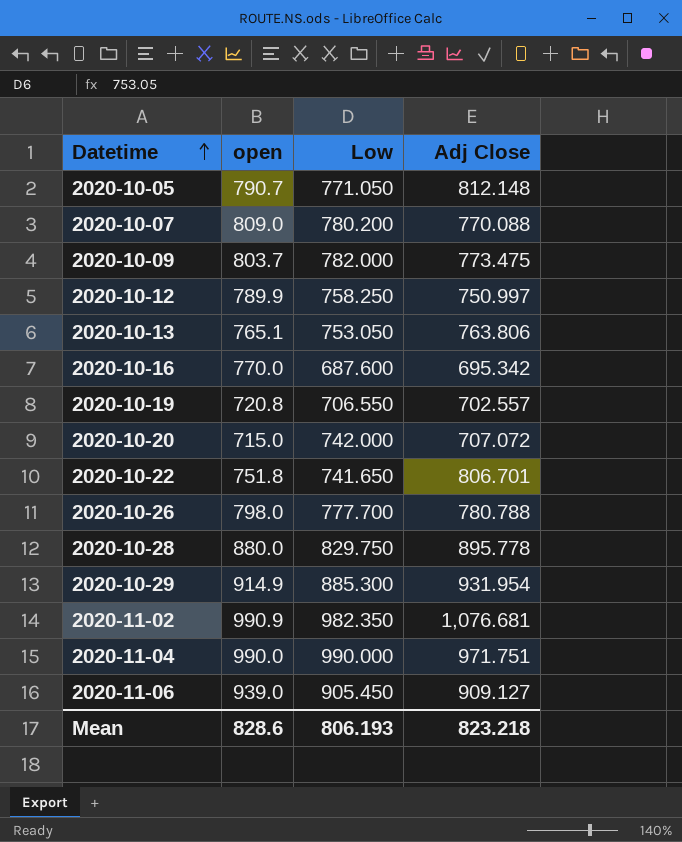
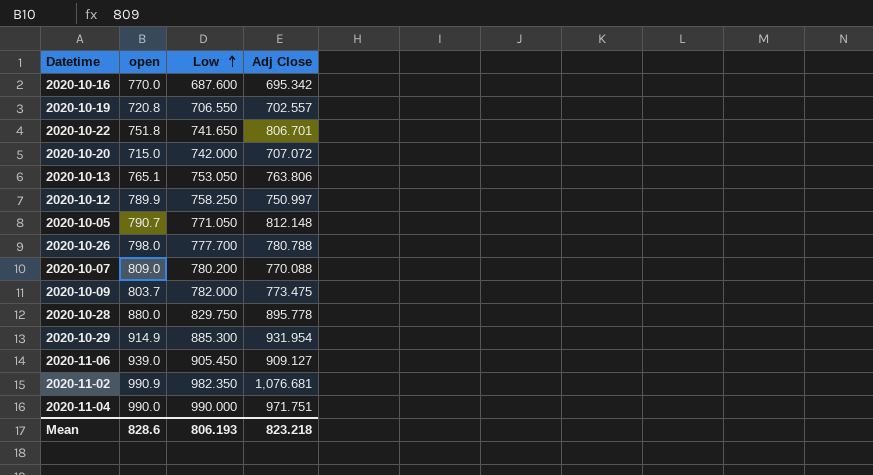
row order: Datetime ascending -> Low ascending

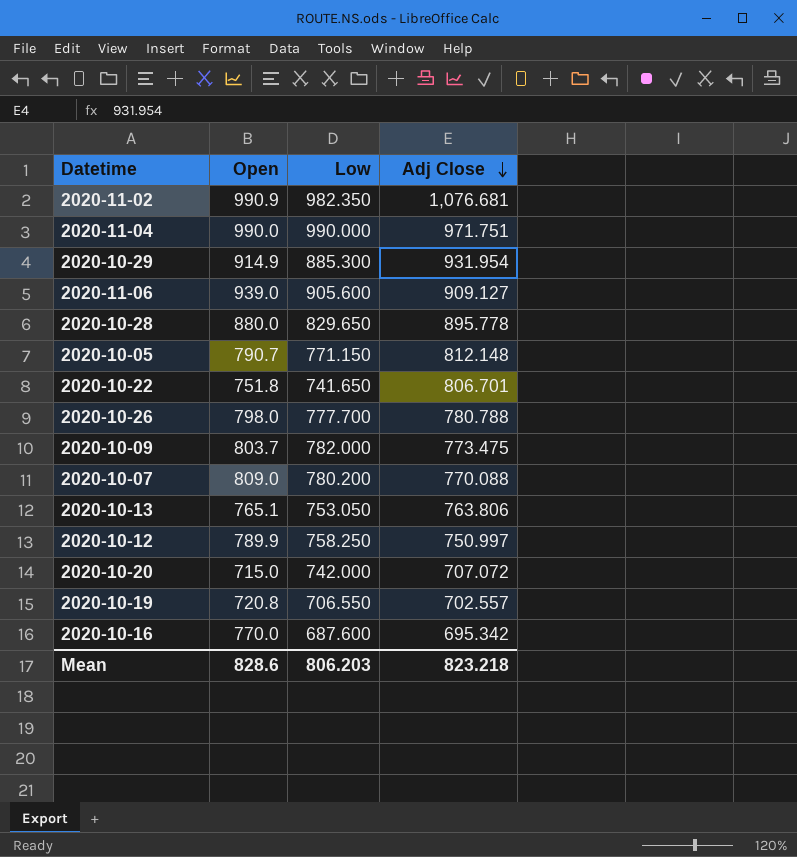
row order: Low ascending -> Adj Close descending
column name: open -> Open
2020-11-06 | Low: 905.450 -> 905.600
2020-10-28 | Low: 829.750 -> 829.650
2020-10-05 | Low: 771.050 -> 771.150
Mean | Low: 806.193 -> 806.203

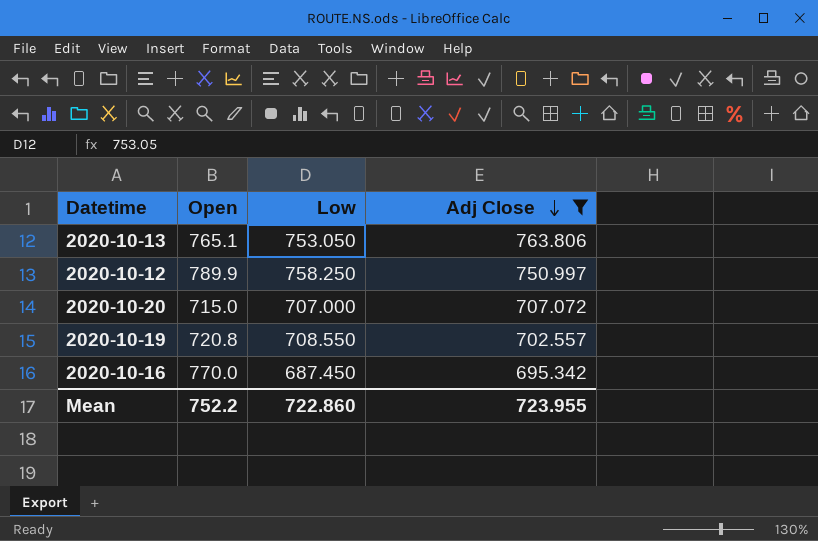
filter: none -> Adj Close <= 763.806
2020-10-20 | Low: 742.000 -> 707.000
2020-10-19 | Low: 706.550 -> 708.550
2020-10-16 | Low: 687.600 -> 687.450
Mean | Open: 828.6 -> 752.2
Mean | Low: 806.203 -> 722.860
Mean | Adj Close: 823.218 -> 723.955

